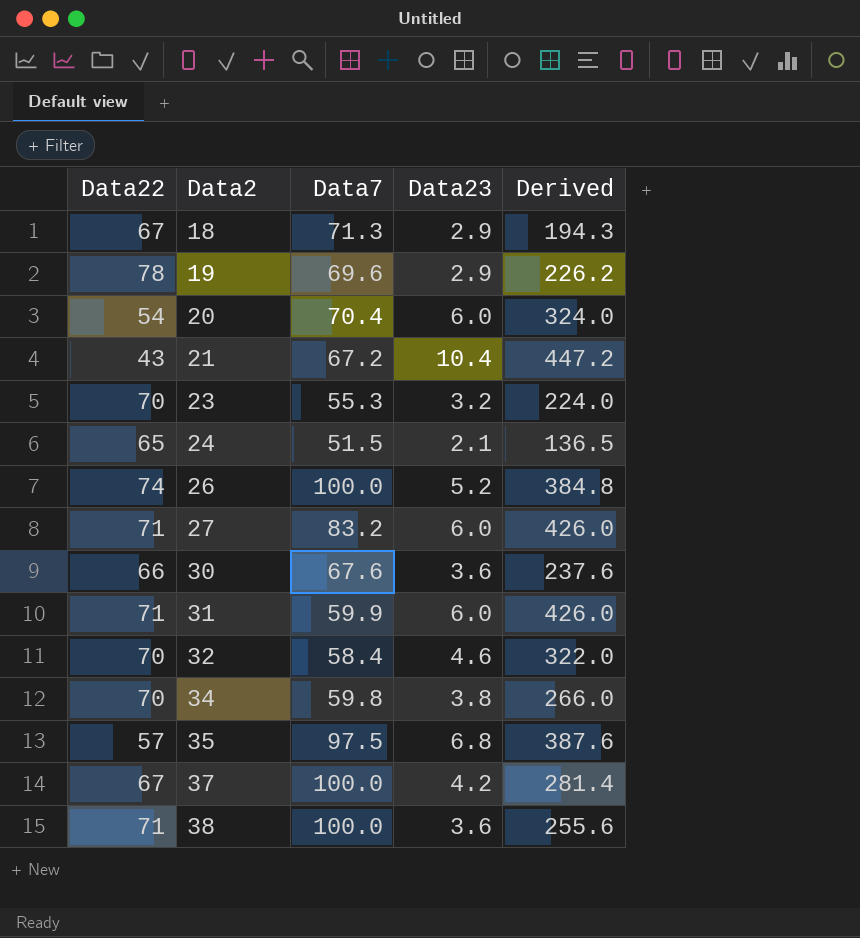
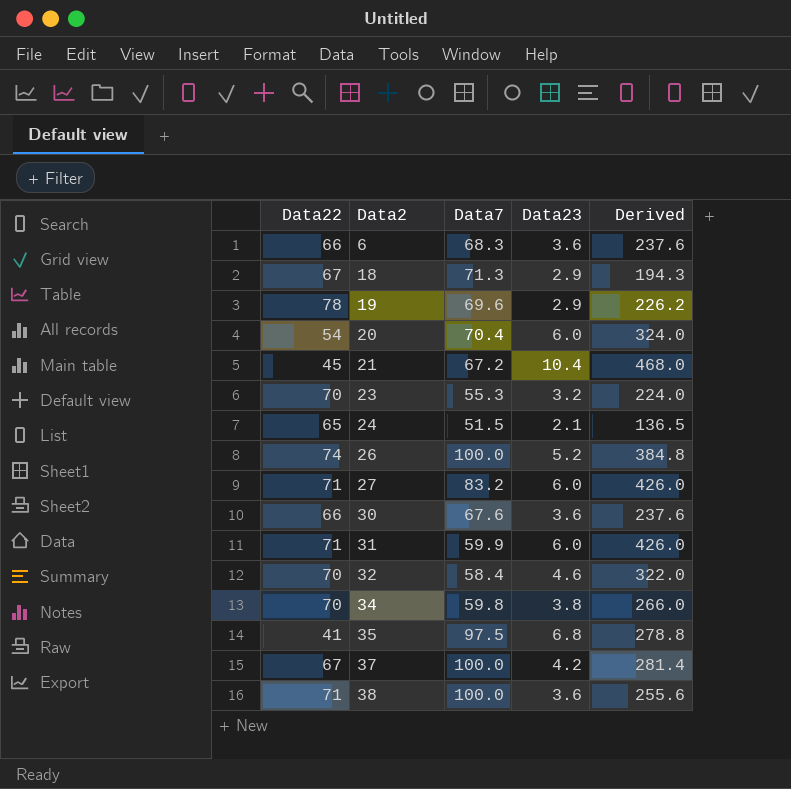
row 6: none -> 66 | 68.3 | 3.6 | 237.6
21 | Data22: 43 -> 45
21 | Derived: 447.2 -> 468.0
35 | Data22: 57 -> 41
35 | Derived: 387.6 -> 278.8

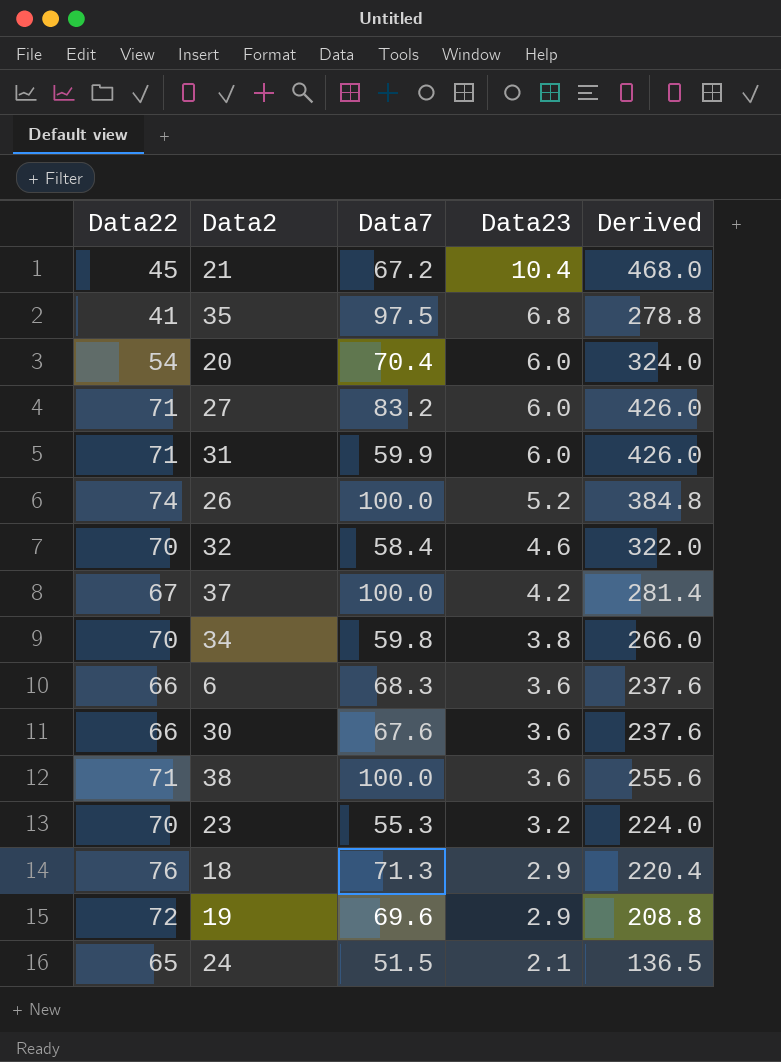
row order: Data2 ascending -> Data23 descending
18 | Data22: 67 -> 76
18 | Derived: 194.3 -> 220.4
19 | Data22: 78 -> 72
19 | Derived: 226.2 -> 208.8

